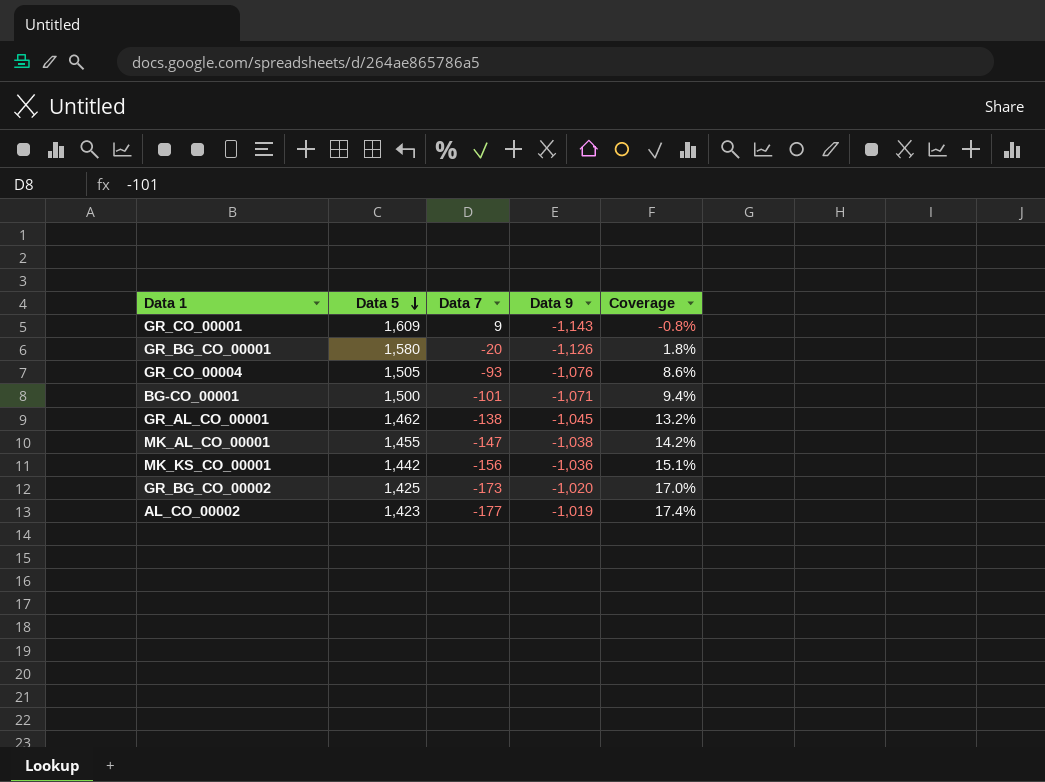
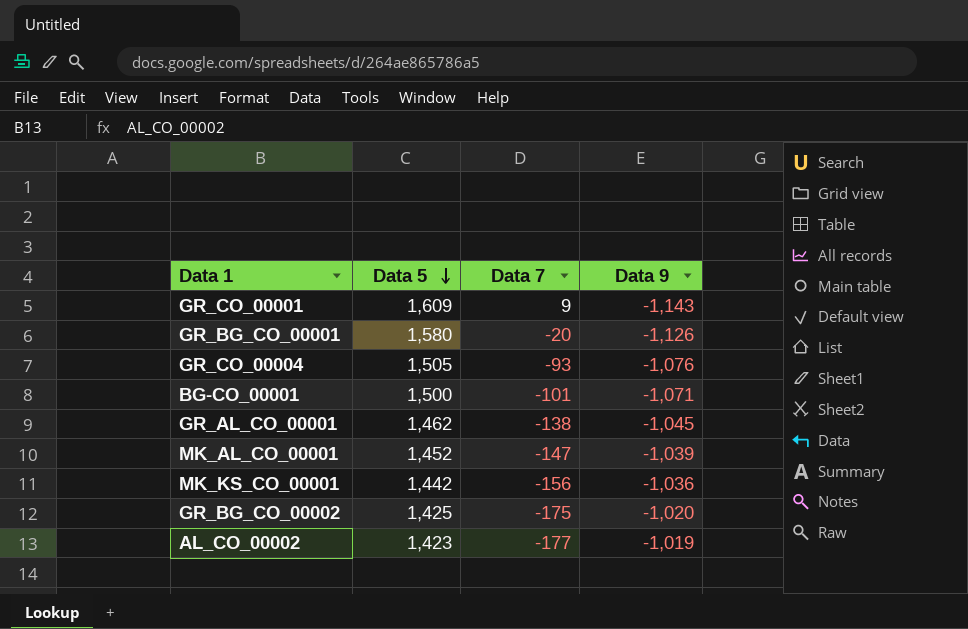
column Coverage | formula: [Data 7] / [Data 9] -> none
MK_AL_CO_00001 | Data 5: 1,455 -> 1,452
MK_AL_CO_00001 | Data 9: -1,038 -> -1,039
GR_BG_CO_00002 | Data 7: -173 -> -175

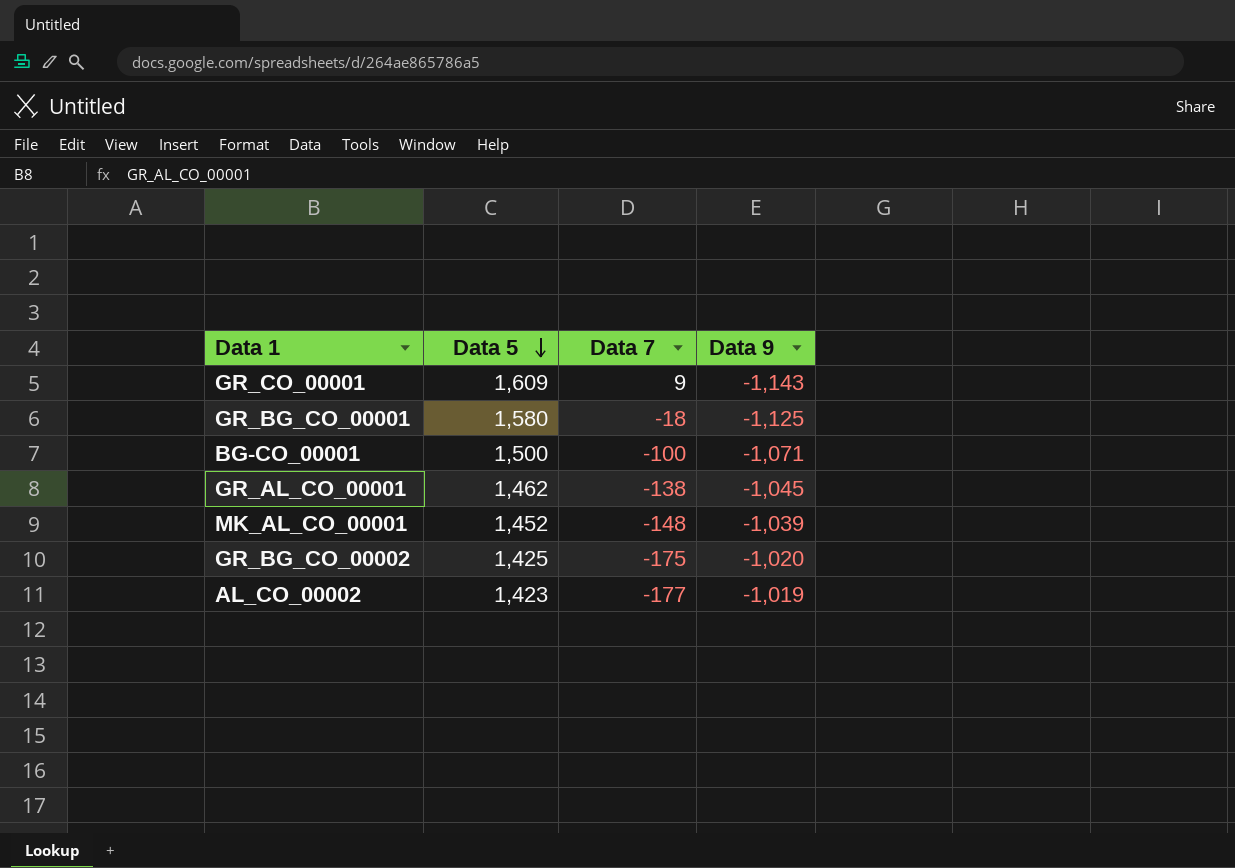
row GR_CO_00004: 1,505 | -93 | -1,076 -> none
row MK_KS_CO_00001: 1,442 | -156 | -1,036 -> none
GR_BG_CO_00001 | Data 7: -20 -> -18
GR_BG_CO_00001 | Data 9: -1,126 -> -1,125
BG-CO_00001 | Data 7: -101 -> -100
MK_AL_CO_00001 | Data 7: -147 -> -148

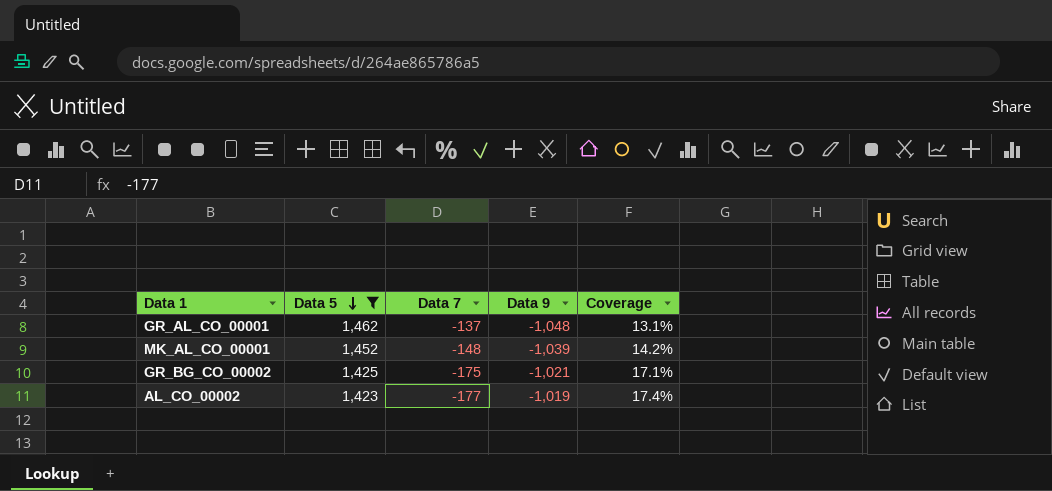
filter: none -> Data 5 <= 1,462
column Coverage | formula: none -> [Data 7] / [Data 9]
GR_AL_CO_00001 | Data 7: -138 -> -137
GR_AL_CO_00001 | Data 9: -1,045 -> -1,048
GR_BG_CO_00002 | Data 9: -1,020 -> -1,021

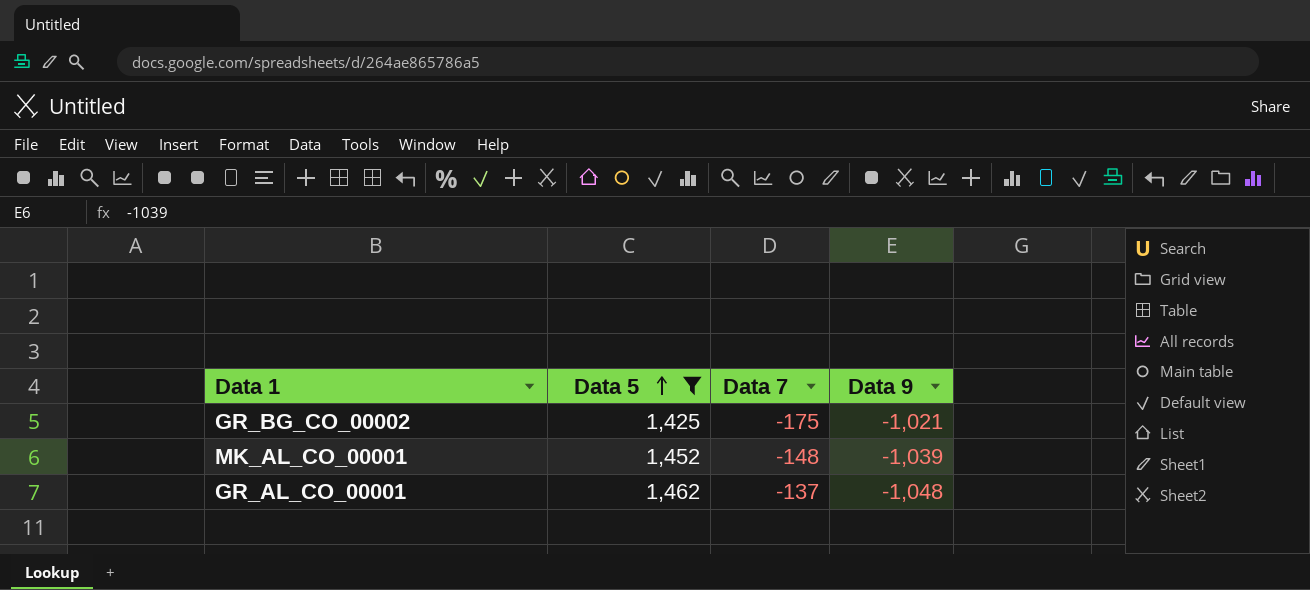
row order: Data 5 descending -> Data 5 ascending
column Coverage | formula: [Data 7] / [Data 9] -> none
row AL_CO_00002: 1,423 | -177 | -1,019 | 17.4% -> none

